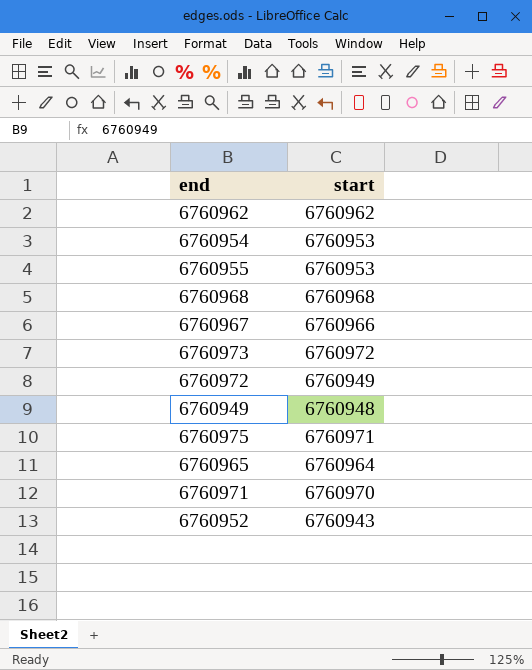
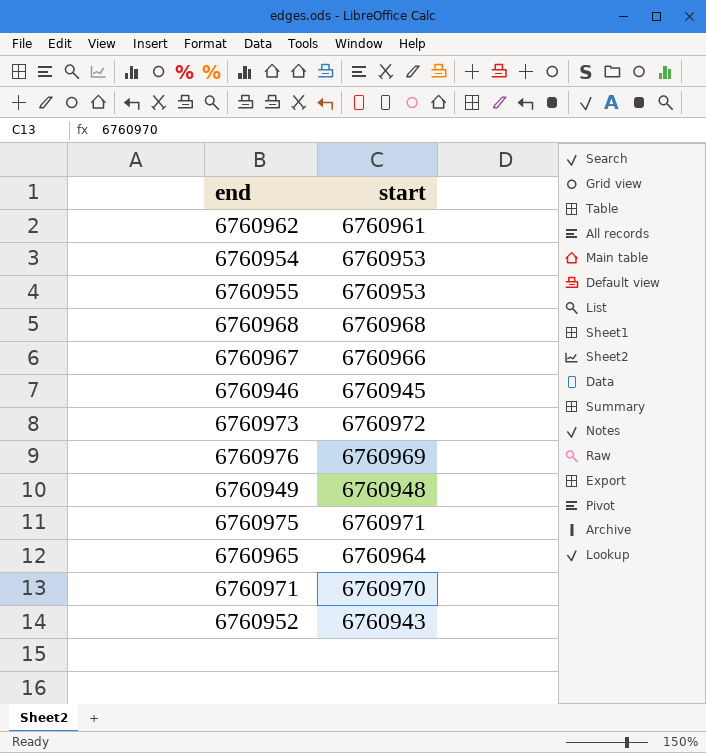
row 6760972: 6760949 -> none
6760962 | start: 6760962 -> 6760961
row 6760946: none -> 6760945
row 6760976: none -> 6760969

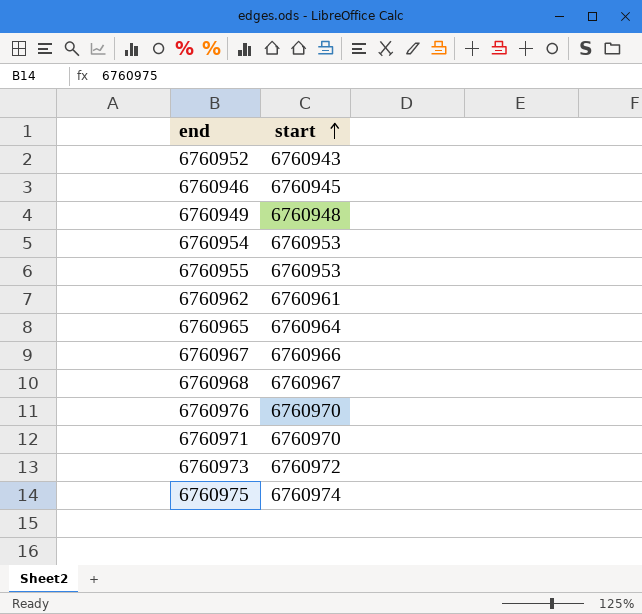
row order: none -> start ascending
6760968 | start: 6760968 -> 6760967
6760976 | start: 6760969 -> 6760970
6760975 | start: 6760971 -> 6760974

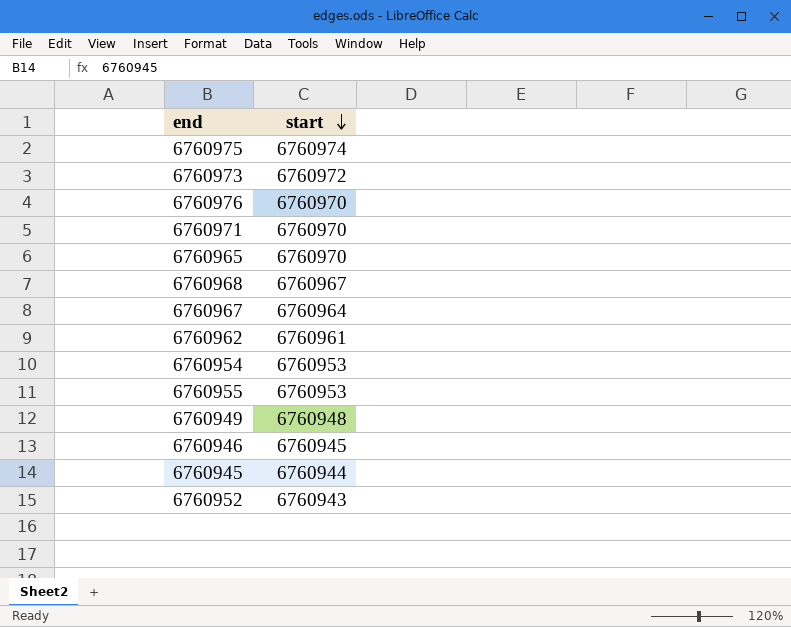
row order: start ascending -> start descending
6760965 | start: 6760964 -> 6760970
6760967 | start: 6760966 -> 6760964
row 6760945: none -> 6760944

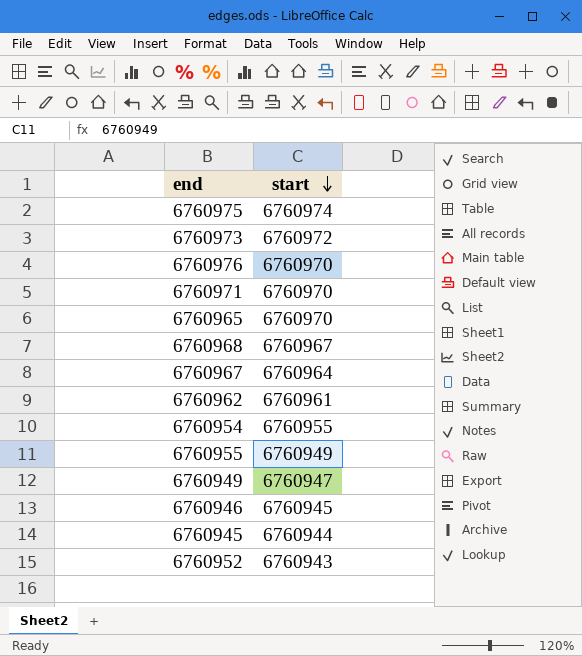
6760954 | start: 6760953 -> 6760955
6760955 | start: 6760953 -> 6760949
6760949 | start: 6760948 -> 6760947

